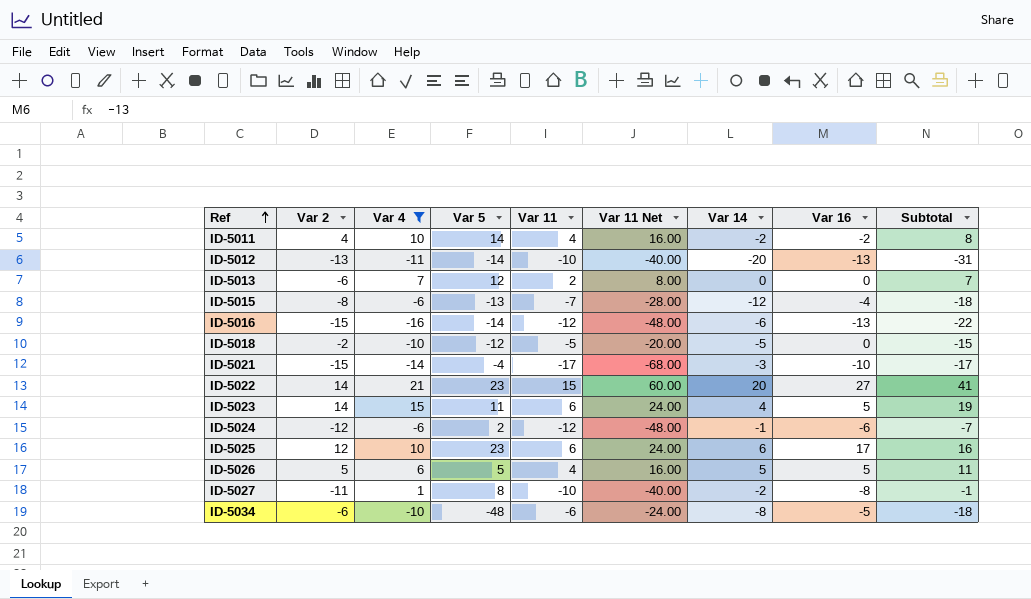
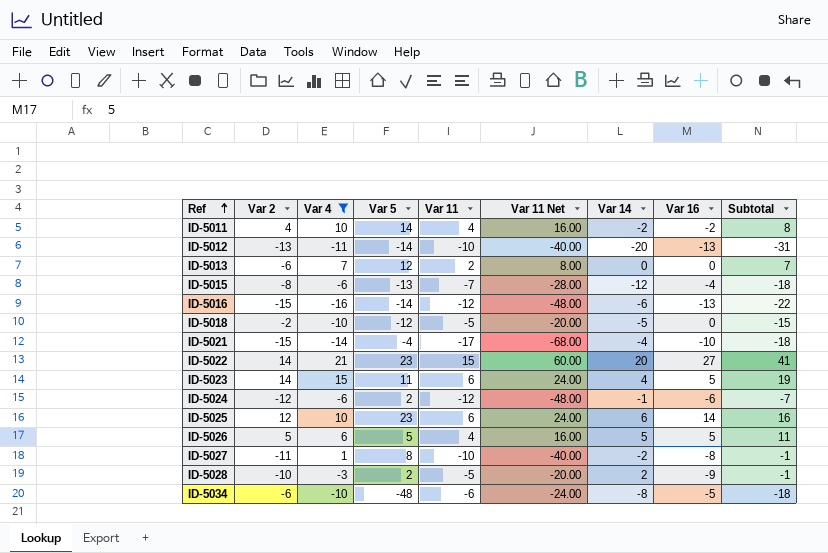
ID-5021 | Var 14: -3 -> -4
ID-5021 | Subtotal: -17 -> -18
ID-5025 | Var 16: 17 -> 14
row ID-5028: none -> -10 | -3 | 2 | -5 | -20.00 | 2 | -9 | -1

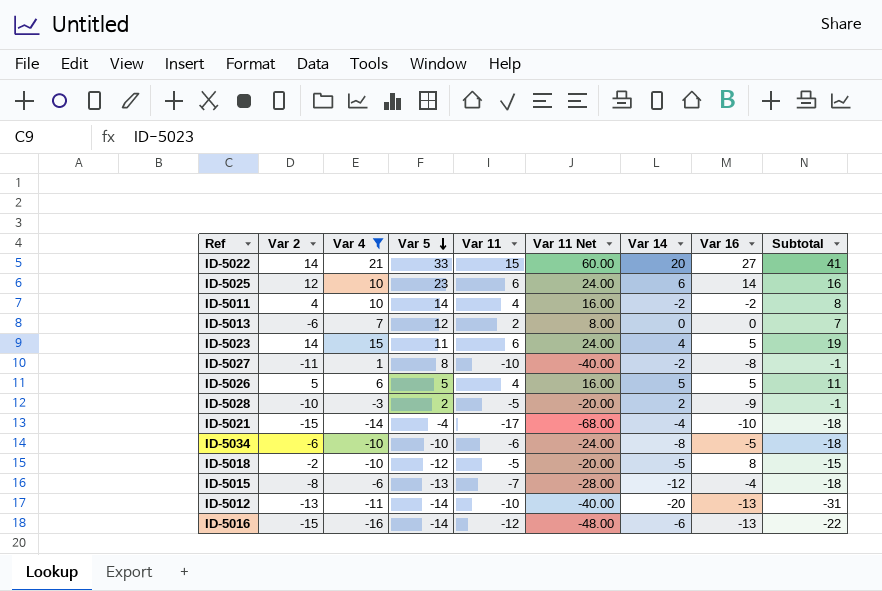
row order: Ref ascending -> Var 5 descending
row ID-5024: -12 | -6 | 2 | -12 | -48.00 | -1 | -6 | -7 -> none
ID-5022 | Var 5: 23 -> 33
ID-5034 | Var 5: -48 -> -10
ID-5018 | Var 16: 0 -> 8

